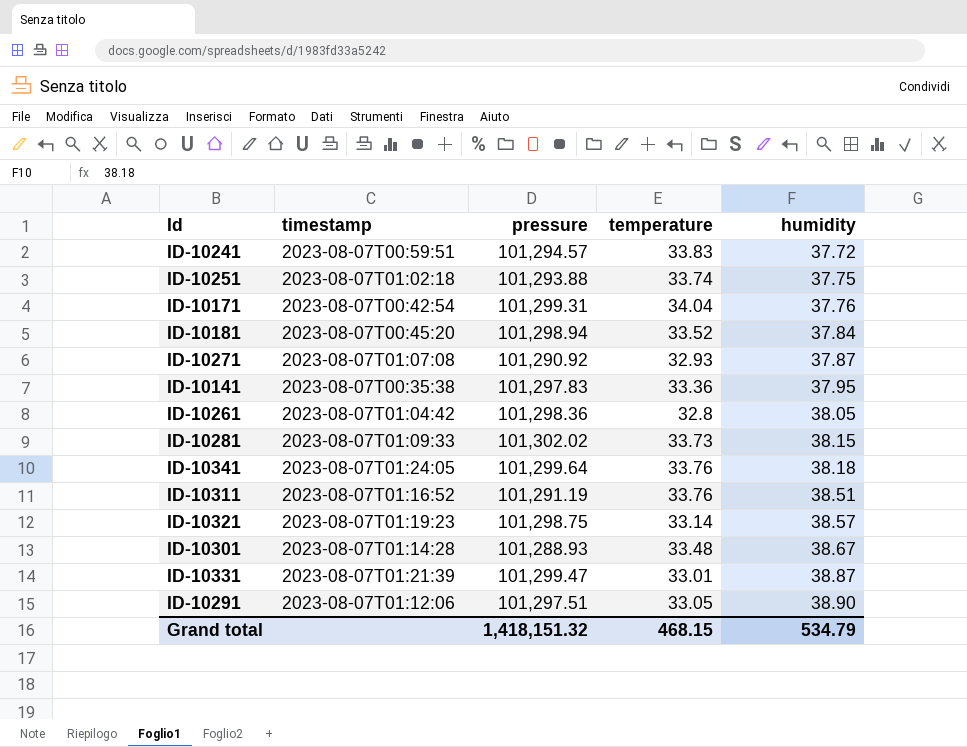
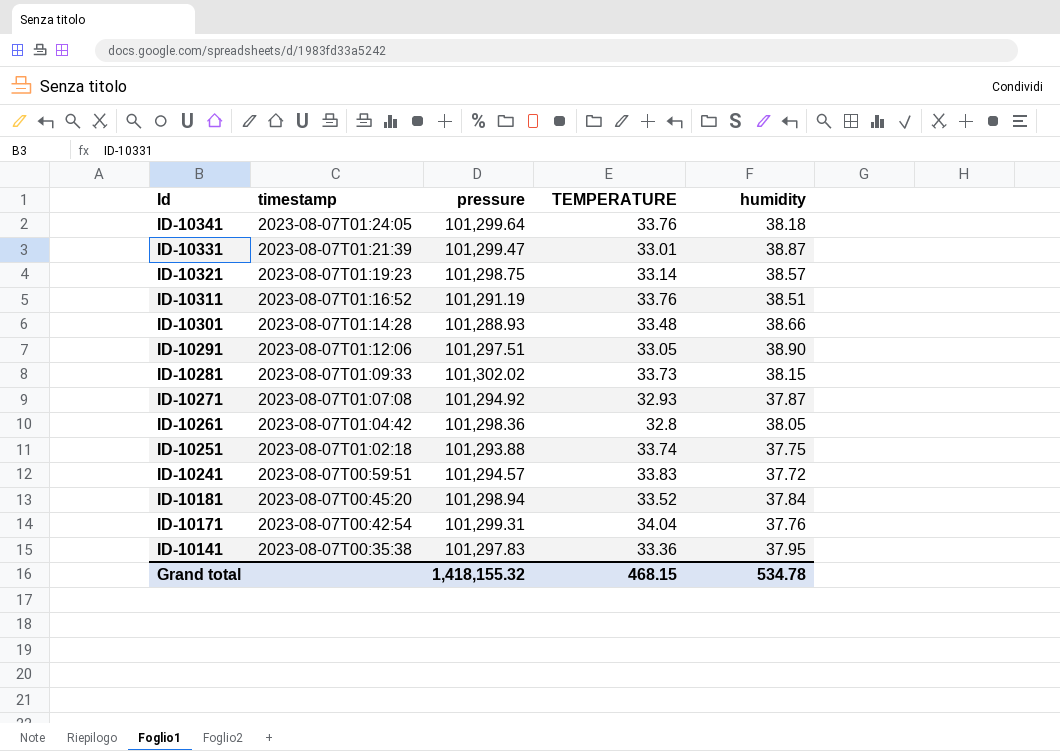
row order: humidity ascending -> Id descending
column name: temperature -> TEMPERATURE
ID-10301 | humidity: 38.67 -> 38.66
ID-10271 | pressure: 101,290.92 -> 101,294.92
Grand total | pressure: 1,418,151.32 -> 1,418,155.32
Grand total | humidity: 534.79 -> 534.78

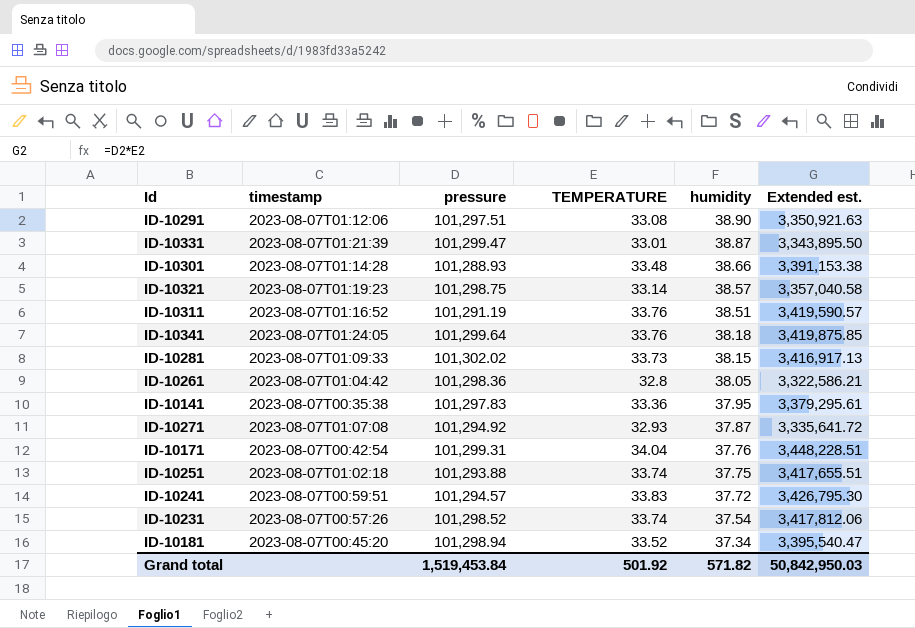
row order: Id descending -> humidity descending
column Extended est. | formula: none -> [pressure] * [TEMPERATURE]
ID-10291 | TEMPERATURE: 33.05 -> 33.08
row ID-10231: none -> 2023-08-07T00:57:26 | 101,298.52 | 33.74 | 37.54 | 3,417,812.06
ID-10181 | humidity: 37.84 -> 37.34
Grand total | pressure: 1,418,155.32 -> 1,519,453.84
Grand total | TEMPERATURE: 468.15 -> 501.92
Grand total | humidity: 534.78 -> 571.82

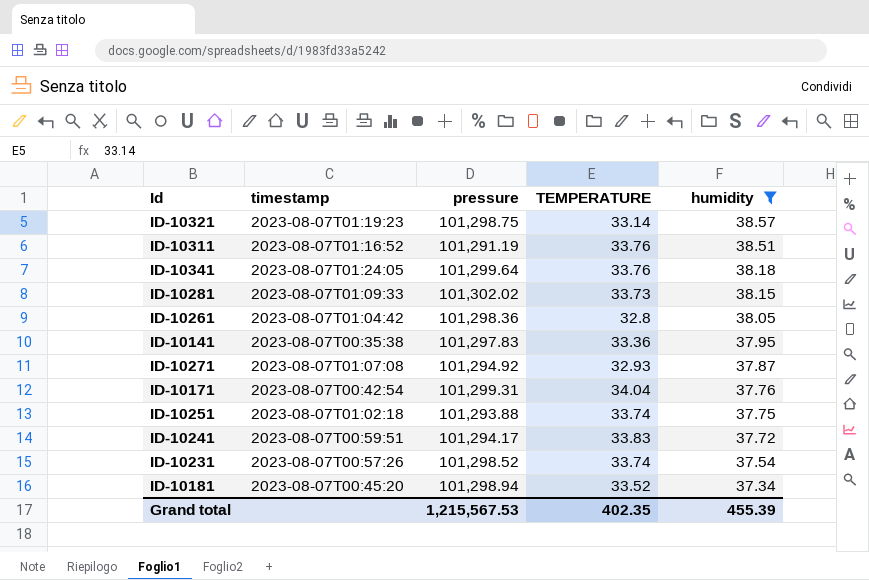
filter: none -> humidity <= 38.57
column Extended est. | formula: [pressure] * [TEMPERATURE] -> none
ID-10241 | pressure: 101,294.57 -> 101,294.17
Grand total | pressure: 1,519,453.84 -> 1,215,567.53
Grand total | TEMPERATURE: 501.92 -> 402.35
Grand total | humidity: 571.82 -> 455.39

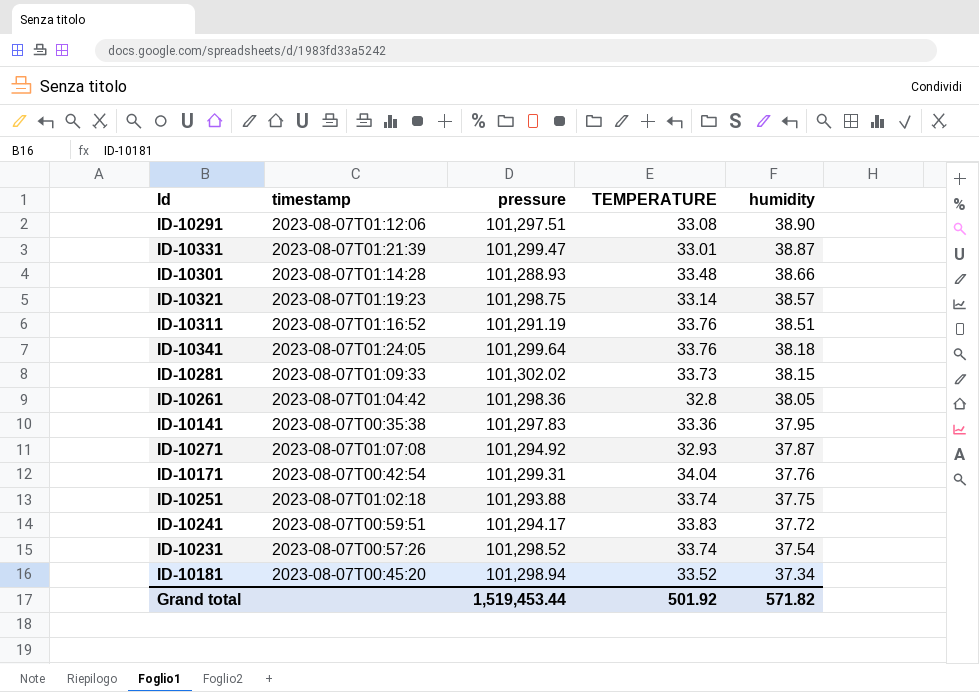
filter: humidity <= 38.57 -> none
Grand total | pressure: 1,215,567.53 -> 1,519,453.44
Grand total | TEMPERATURE: 402.35 -> 501.92
Grand total | humidity: 455.39 -> 571.82

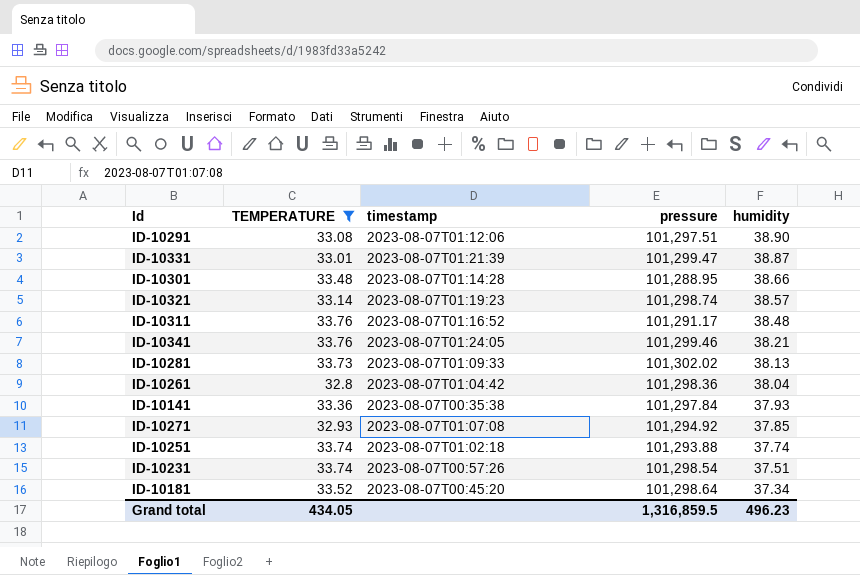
filter: none -> TEMPERATURE <= 33.76
column TEMPERATURE | position: 4 -> 2
ID-10301 | pressure: 101,288.93 -> 101,288.95
ID-10321 | pressure: 101,298.75 -> 101,298.74
ID-10311 | pressure: 101,291.19 -> 101,291.17
ID-10311 | humidity: 38.51 -> 38.48
ID-10341 | pressure: 101,299.64 -> 101,299.46
ID-10341 | humidity: 38.18 -> 38.21
ID-10281 | humidity: 38.15 -> 38.13
ID-10261 | humidity: 38.05 -> 38.04
ID-10141 | pressure: 101,297.83 -> 101,297.84
ID-10141 | humidity: 37.95 -> 37.93
ID-10271 | humidity: 37.87 -> 37.85
ID-10251 | humidity: 37.75 -> 37.74
ID-10231 | pressure: 101,298.52 -> 101,298.54
ID-10231 | humidity: 37.54 -> 37.51
ID-10181 | pressure: 101,298.94 -> 101,298.64
Grand total | TEMPERATURE: 501.92 -> 434.05
Grand total | pressure: 1,519,453.44 -> 1,316,859.5
Grand total | humidity: 571.82 -> 496.23

